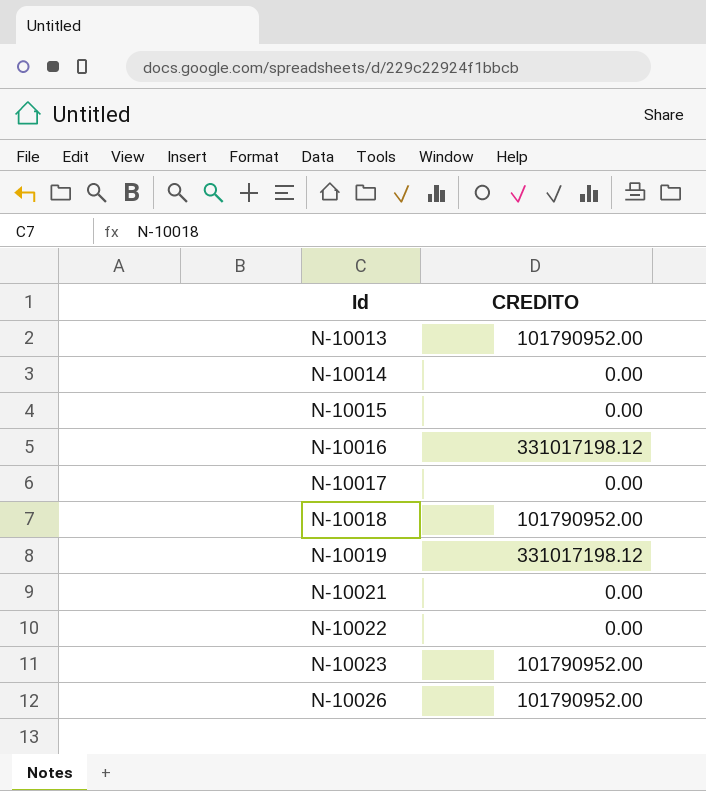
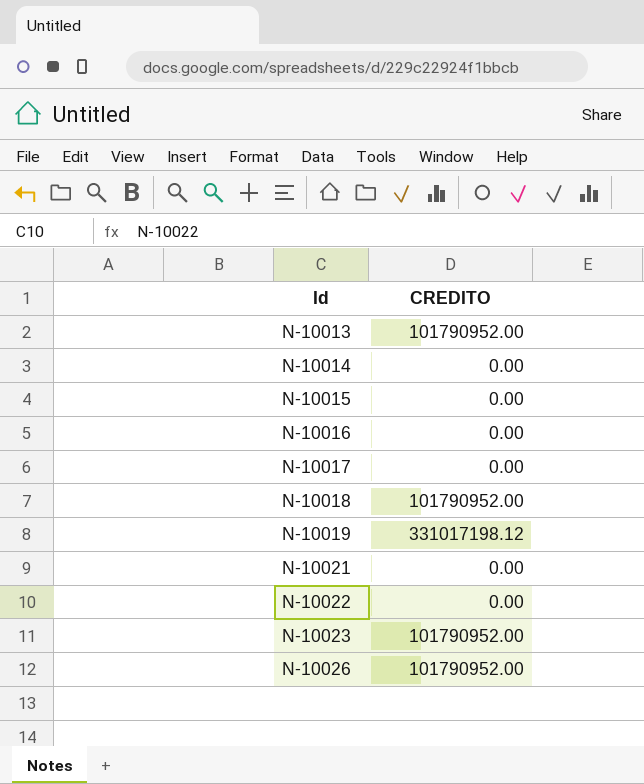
N-10016 | CREDITO: 331017198.12 -> 0.00

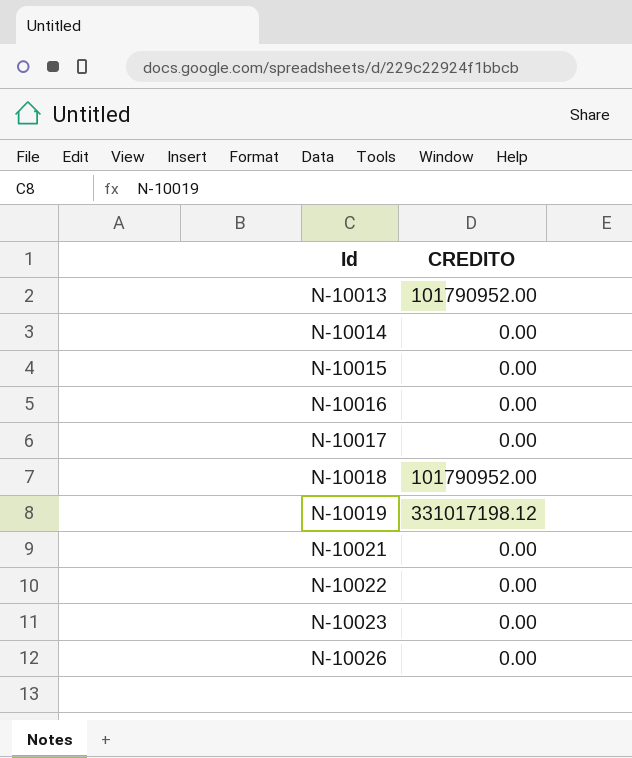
N-10023 | CREDITO: 101790952.00 -> 0.00
N-10026 | CREDITO: 101790952.00 -> 0.00

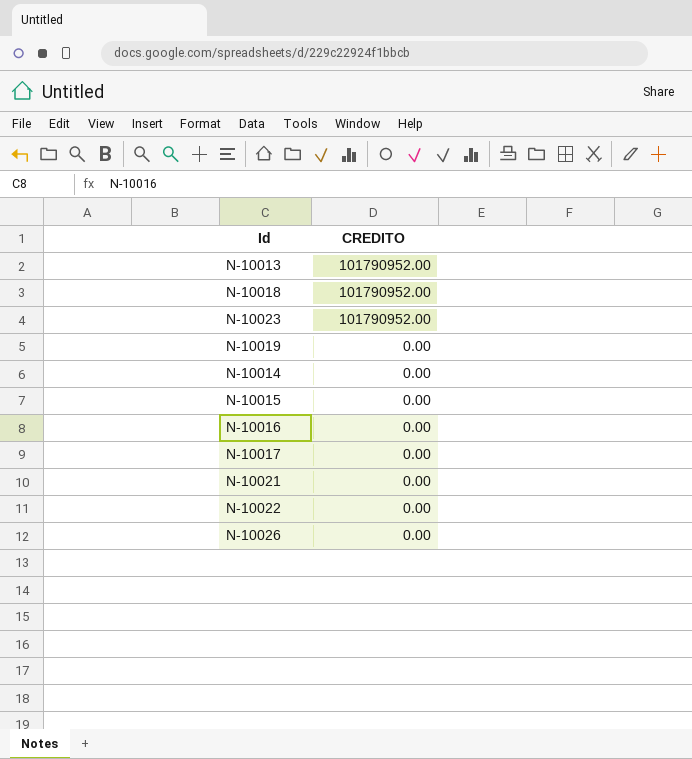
row order: Id ascending -> CREDITO descending
N-10023 | CREDITO: 0.00 -> 101790952.00
N-10019 | CREDITO: 331017198.12 -> 0.00

